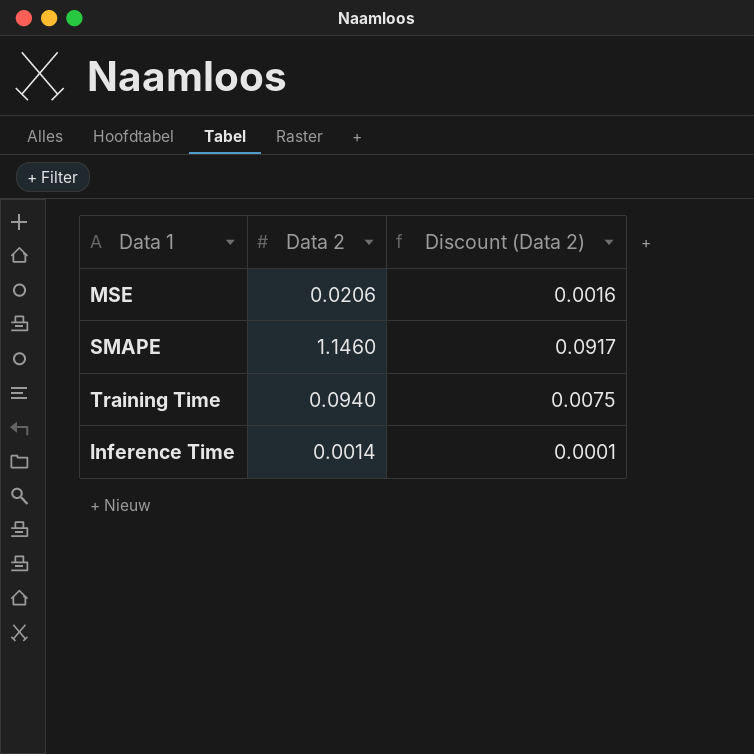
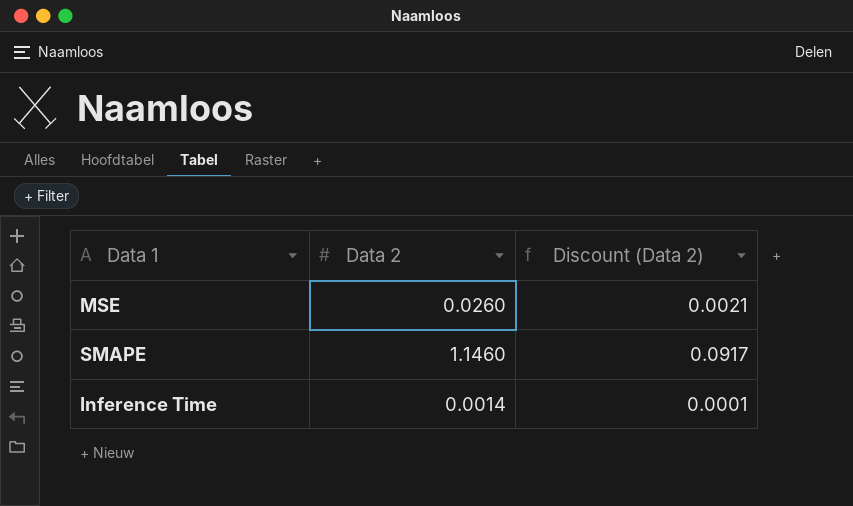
row Training Time: 0.0940 | 0.0075 -> none
MSE | Data 2: 0.0206 -> 0.0260
MSE | Discount (Data 2): 0.0016 -> 0.0021

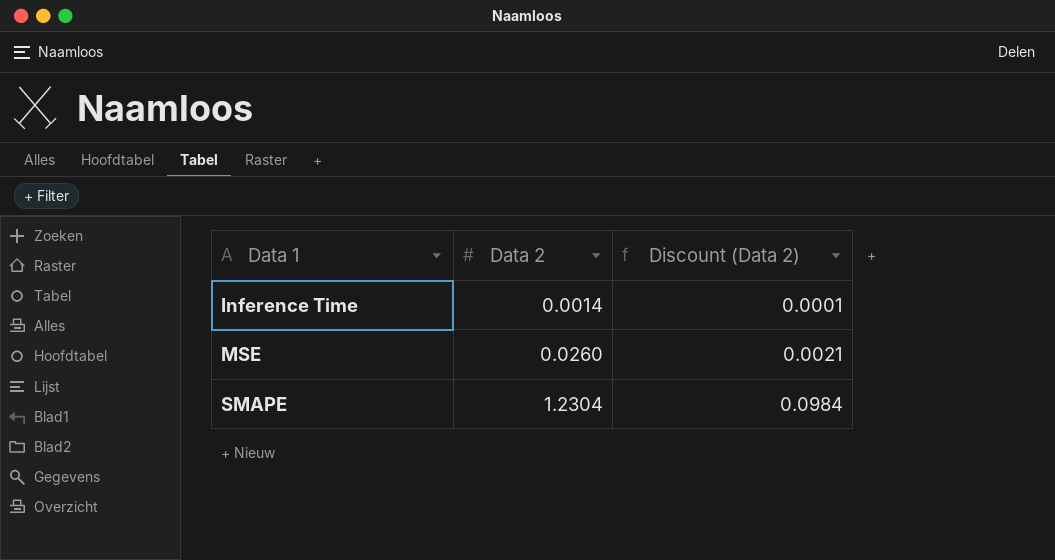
row order: none -> Data 1 ascending
SMAPE | Data 2: 1.1460 -> 1.2304
SMAPE | Discount (Data 2): 0.0917 -> 0.0984

